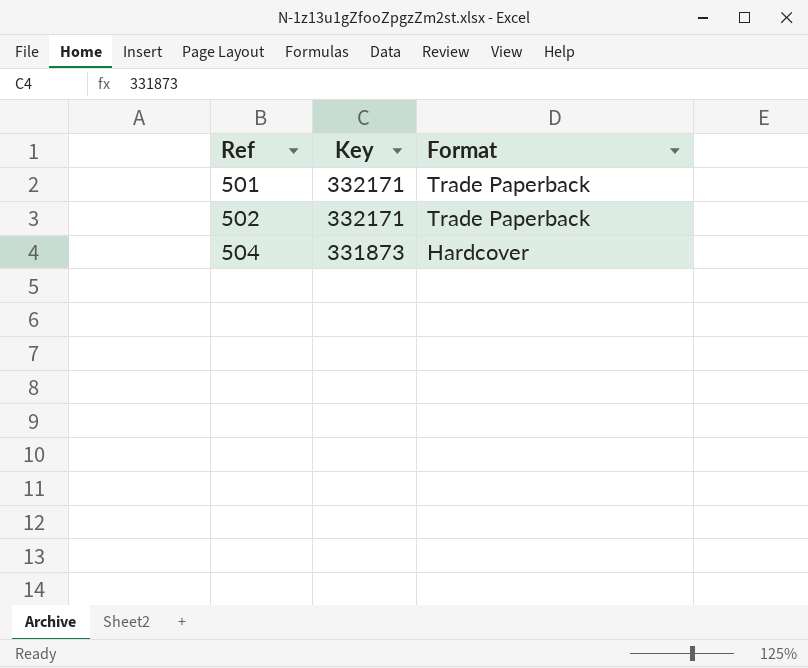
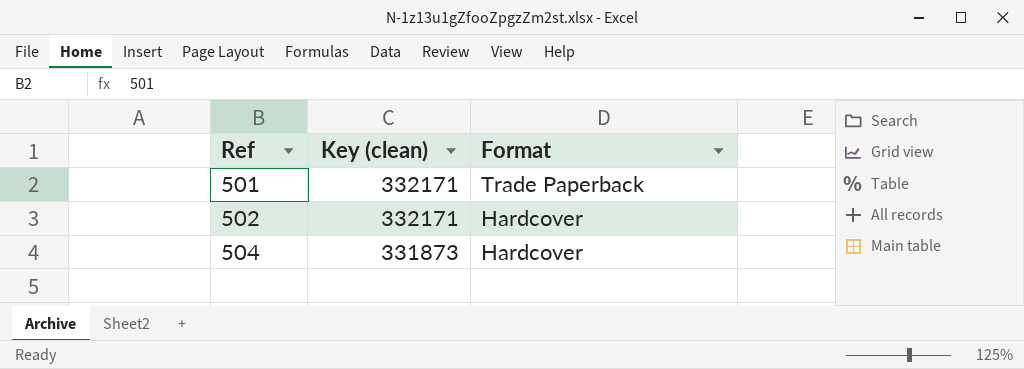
column name: Key -> Key (clean)
502 | Format: Trade Paperback -> Hardcover

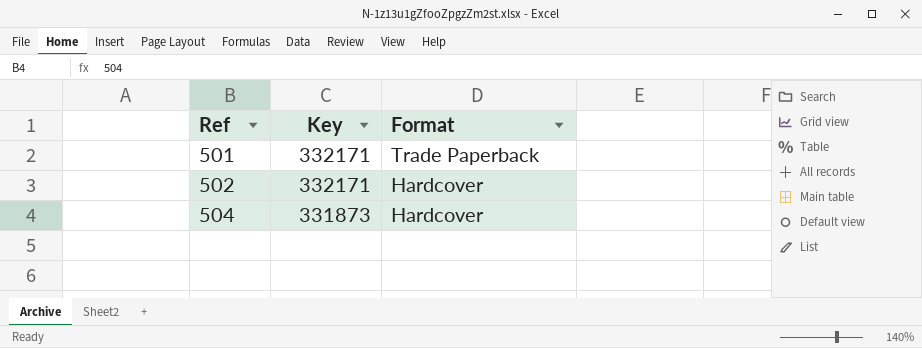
column name: Key (clean) -> Key

